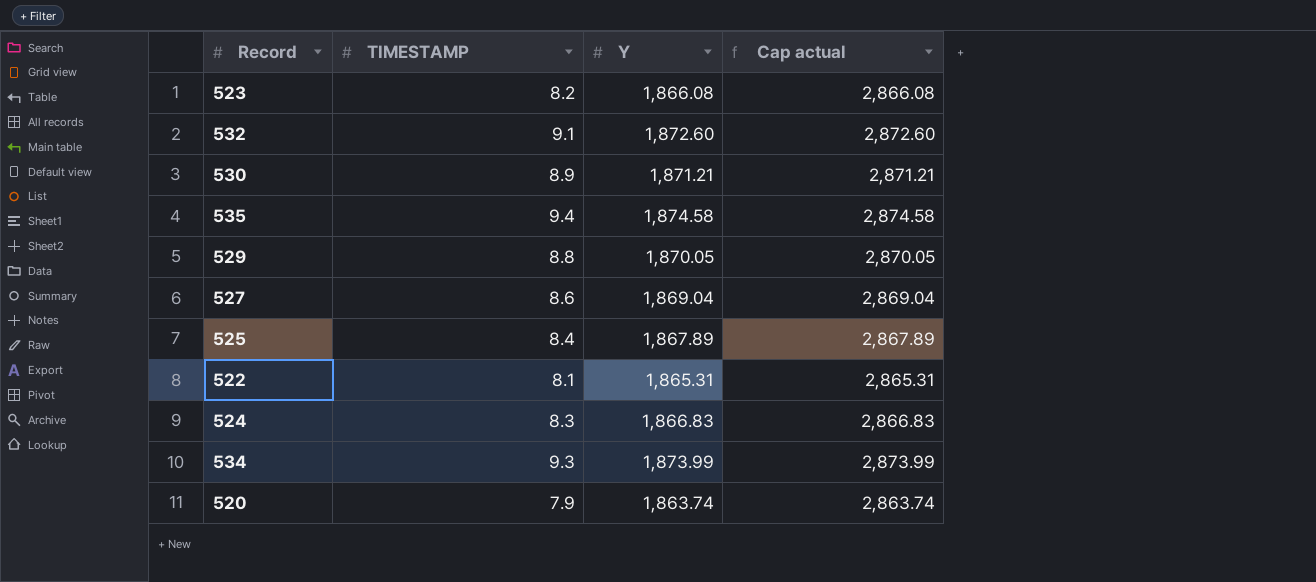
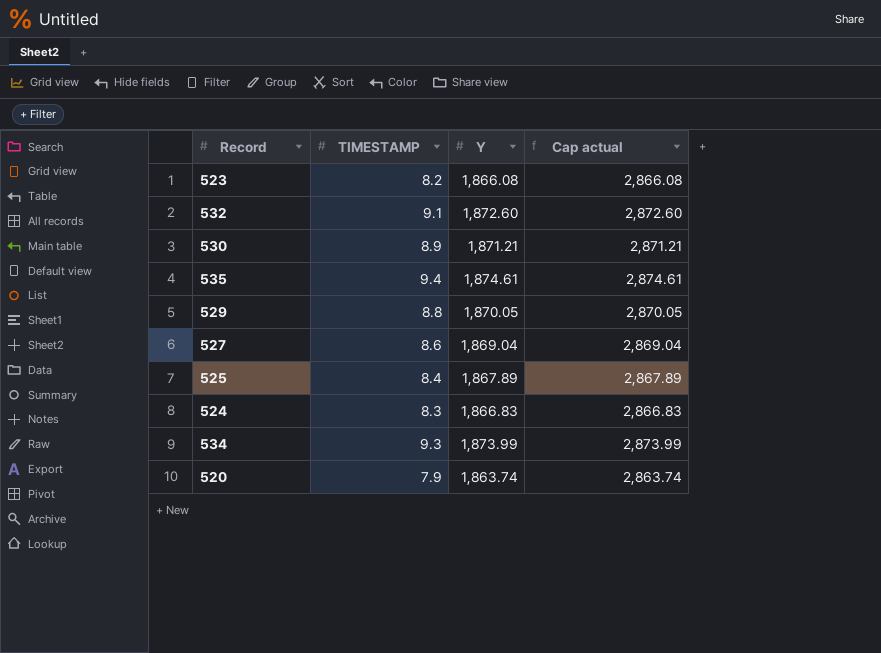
row 522: 8.1 | 1,865.31 | 2,865.31 -> none
535 | Y: 1,874.58 -> 1,874.61
535 | Cap actual: 2,874.58 -> 2,874.61

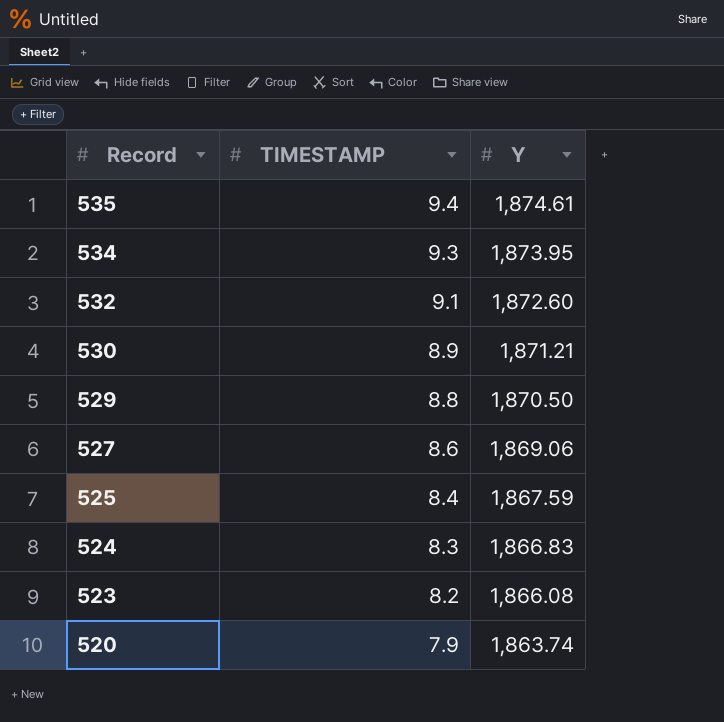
row order: none -> Record descending
column Cap actual | formula: [Y] + 1000 -> none
534 | Y: 1,873.99 -> 1,873.95
529 | Y: 1,870.05 -> 1,870.50
527 | Y: 1,869.04 -> 1,869.06
525 | Y: 1,867.89 -> 1,867.59

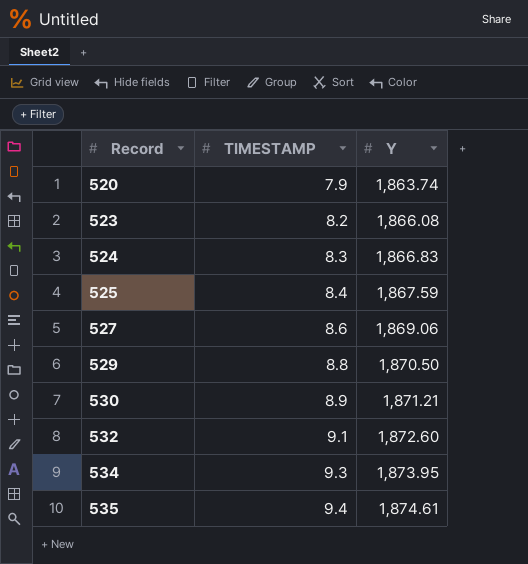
row order: Record descending -> Record ascending

